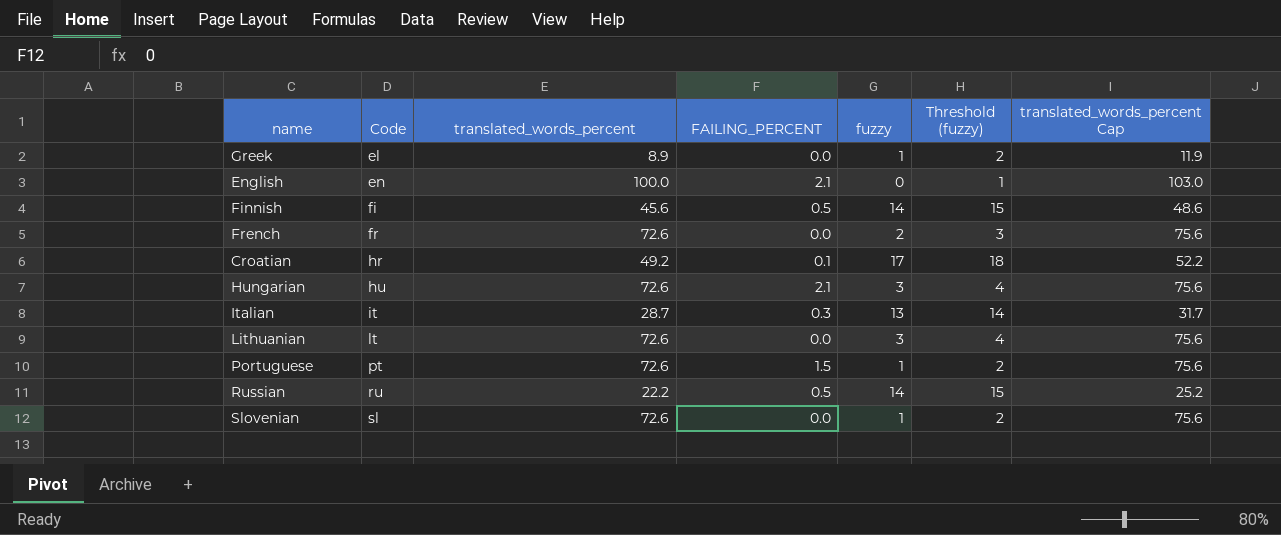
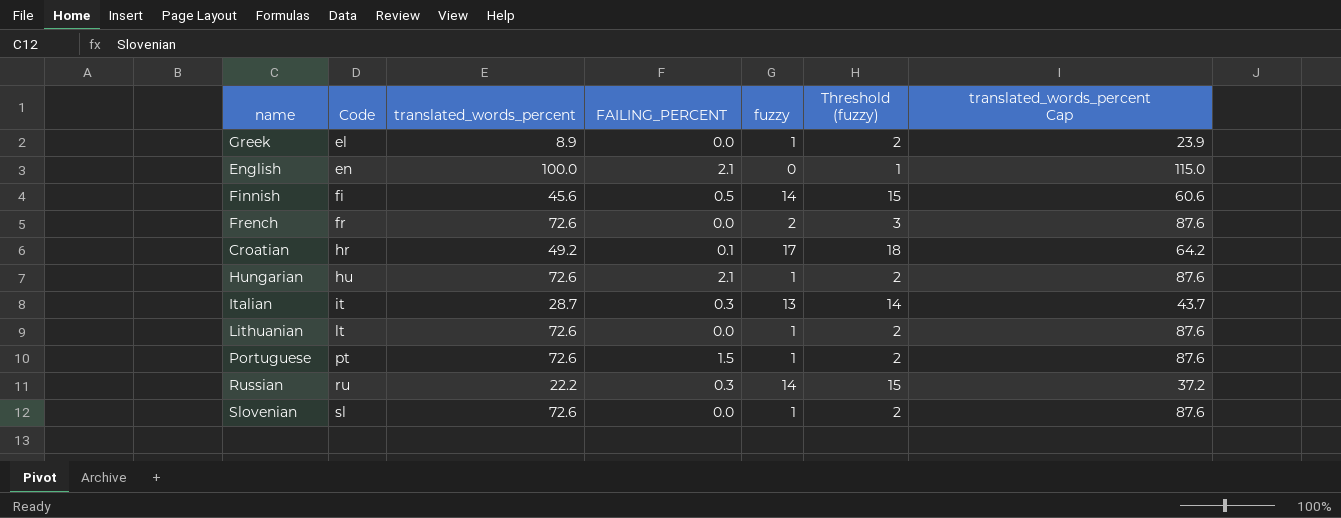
column translated_words_percent Cap | formula: [translated_words_percent] + 3 -> [translated_words_percent] + 15
Hungarian | fuzzy: 3 -> 1
Hungarian | Threshold (fuzzy): 4 -> 2
Lithuanian | fuzzy: 3 -> 1
Lithuanian | Threshold (fuzzy): 4 -> 2
Russian | FAILING_PERCENT: 0.5 -> 0.3

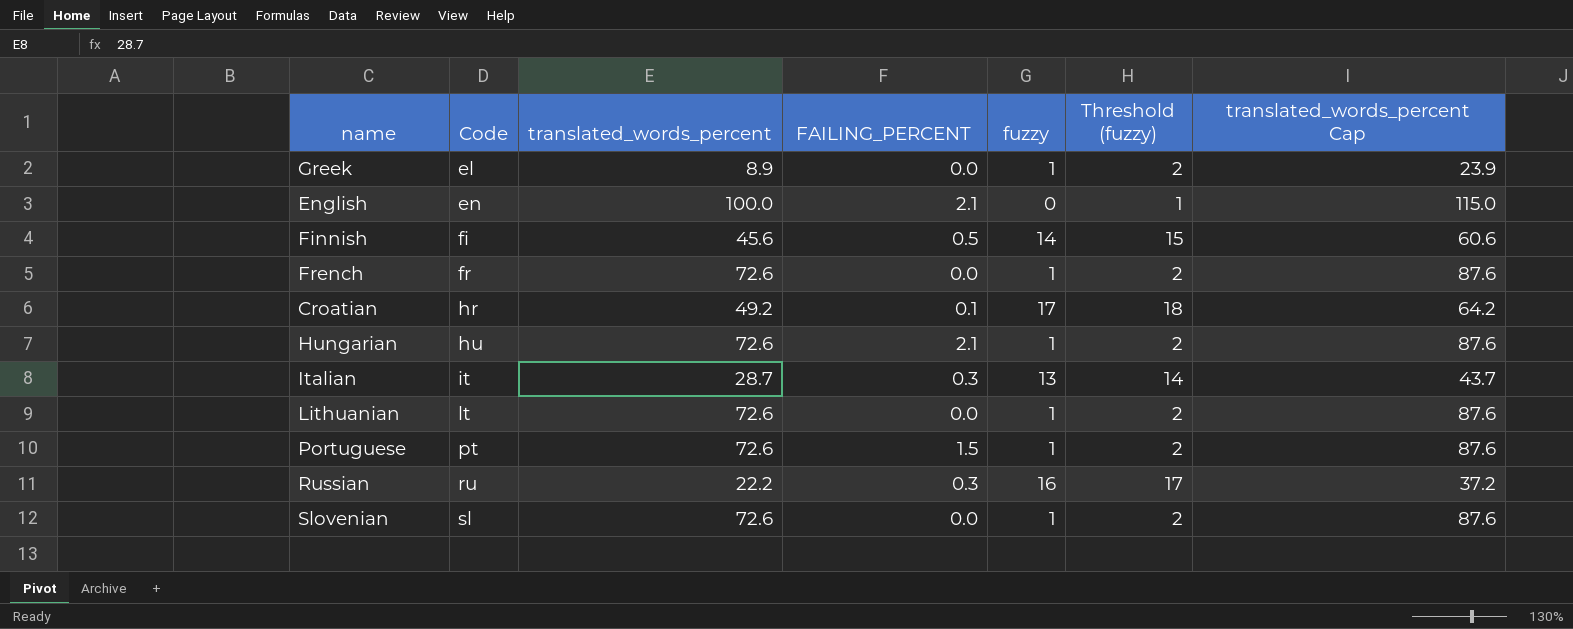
French | fuzzy: 2 -> 1
French | Threshold (fuzzy): 3 -> 2
Russian | fuzzy: 14 -> 16
Russian | Threshold (fuzzy): 15 -> 17

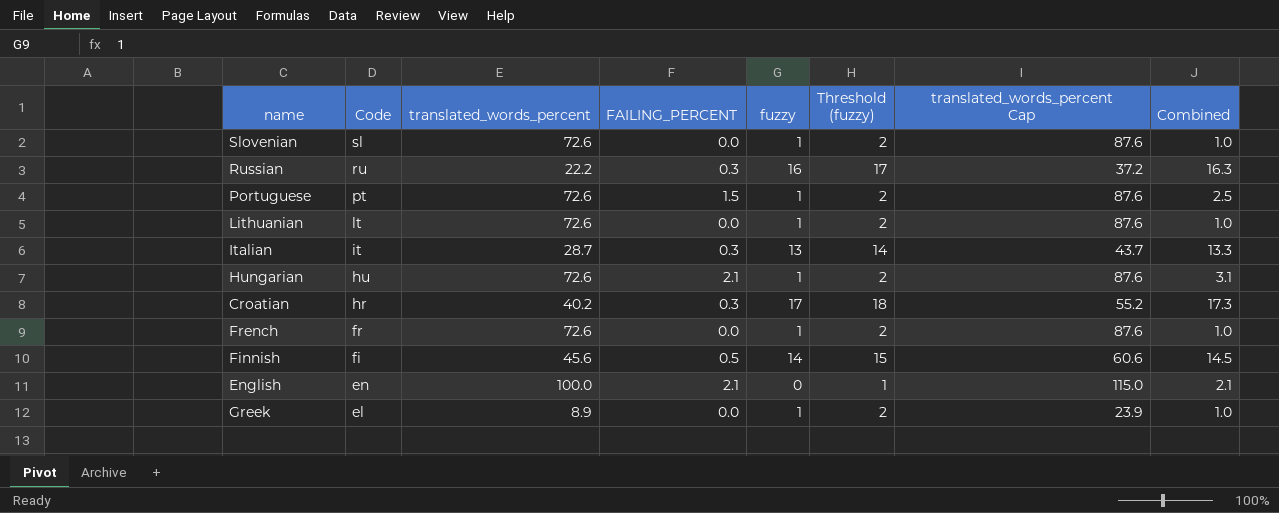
row order: Code ascending -> Code descending
column Combined | formula: none -> [FAILING_PERCENT] + [fuzzy]
Croatian | translated_words_percent: 49.2 -> 40.2
Croatian | FAILING_PERCENT: 0.1 -> 0.3
Croatian | translated_words_percent Cap: 64.2 -> 55.2

